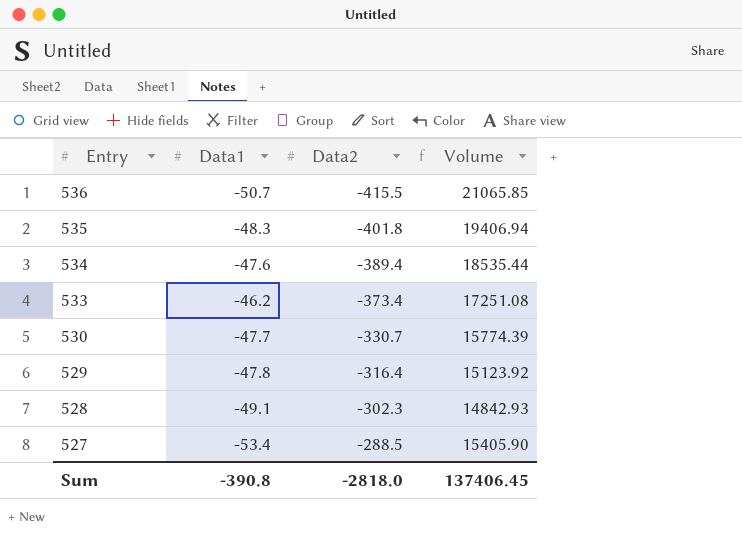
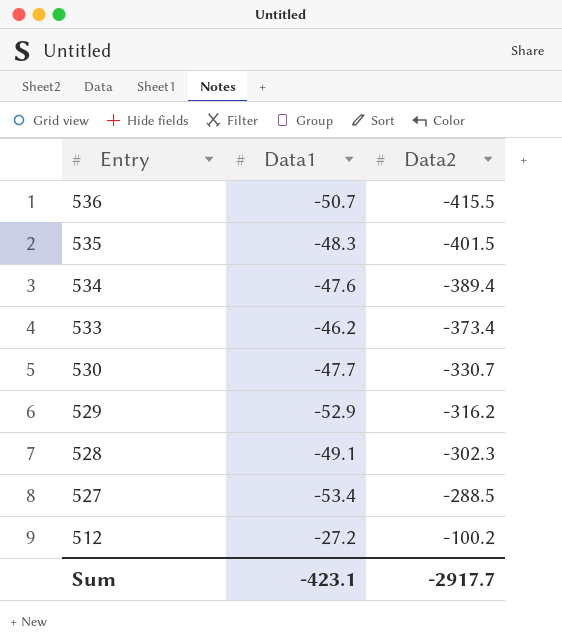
column Volume | formula: [Data1] * [Data2] -> none
535 | Data2: -401.8 -> -401.5
529 | Data1: -47.8 -> -52.9
529 | Data2: -316.4 -> -316.2
row 512: none -> -27.2 | -100.2
Sum | Data1: -390.8 -> -423.1
Sum | Data2: -2818.0 -> -2917.7

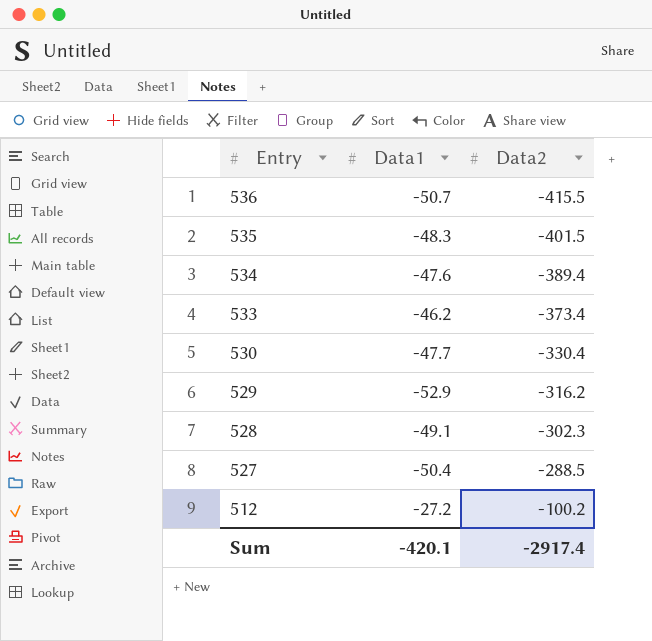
530 | Data2: -330.7 -> -330.4
527 | Data1: -53.4 -> -50.4
Sum | Data1: -423.1 -> -420.1
Sum | Data2: -2917.7 -> -2917.4

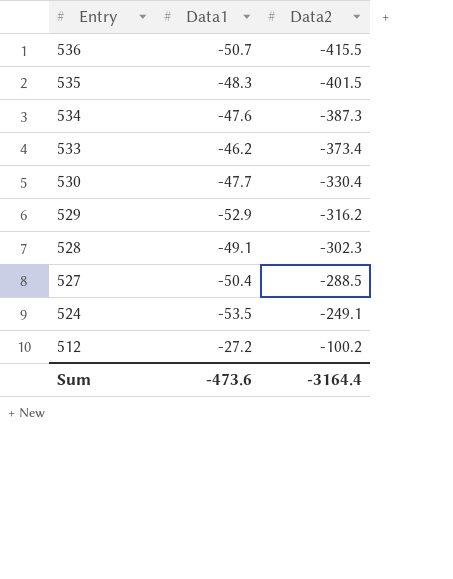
534 | Data2: -389.4 -> -387.3
row 524: none -> -53.5 | -249.1
Sum | Data1: -420.1 -> -473.6
Sum | Data2: -2917.4 -> -3164.4

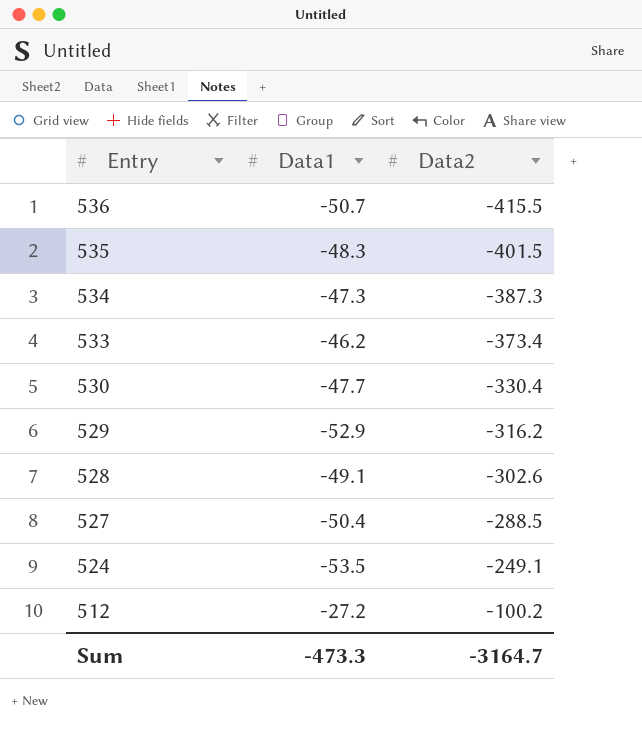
534 | Data1: -47.6 -> -47.3
528 | Data2: -302.3 -> -302.6
Sum | Data1: -473.6 -> -473.3
Sum | Data2: -3164.4 -> -3164.7

